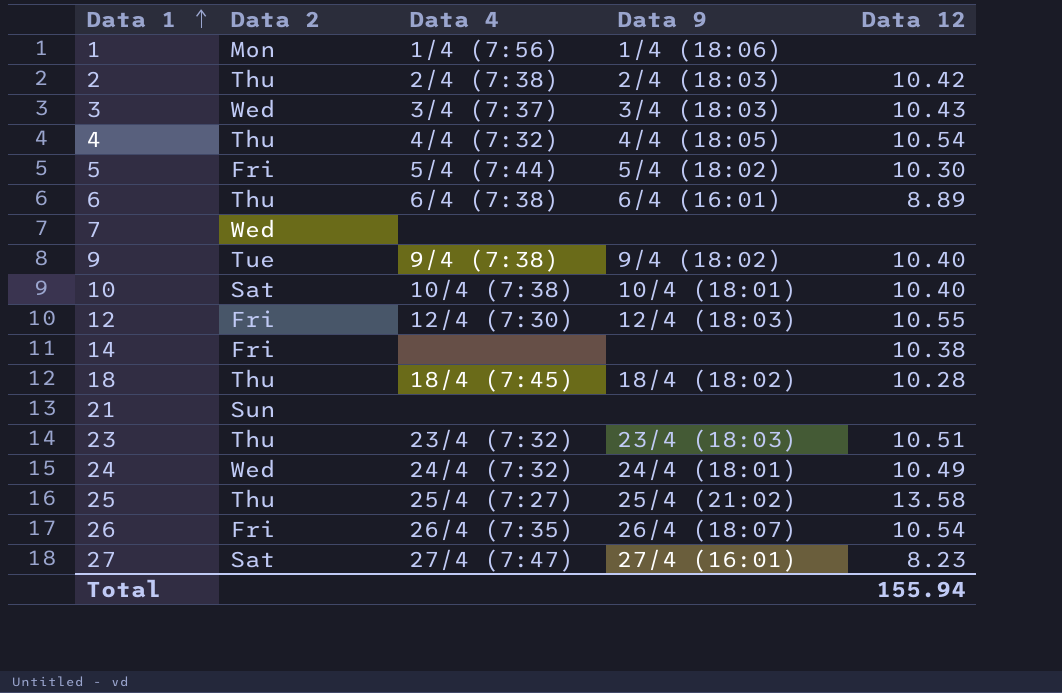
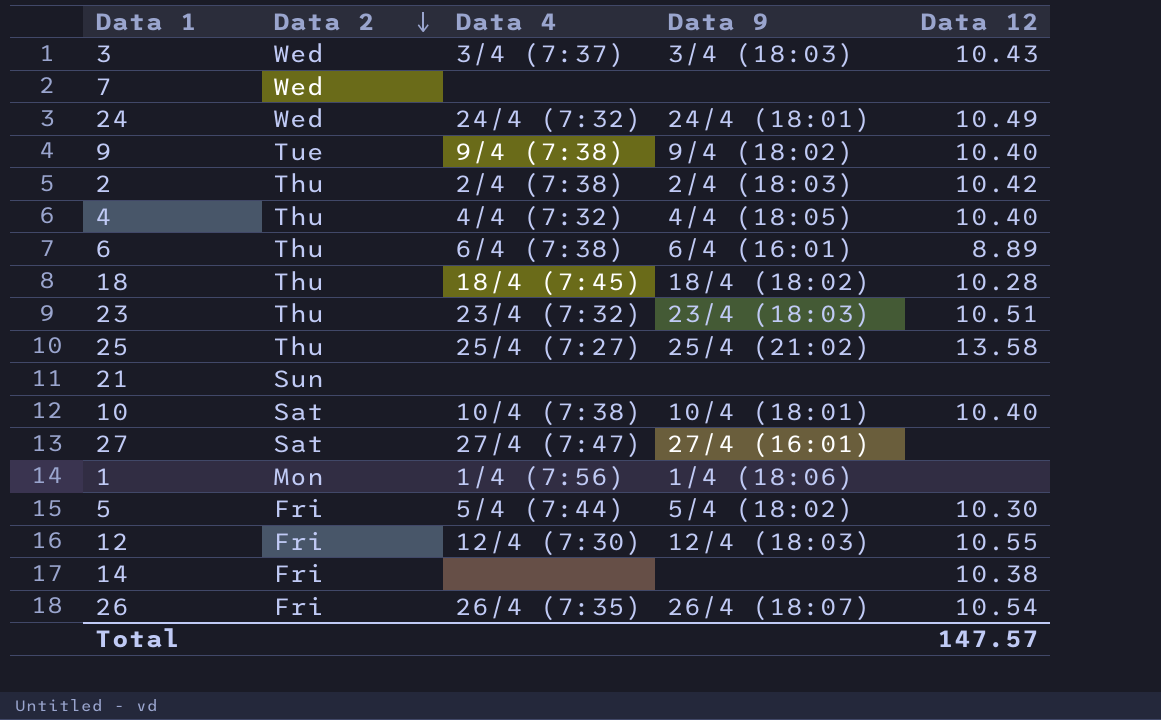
row order: Data 1 ascending -> Data 2 descending
4 | Data 12: 10.54 -> 10.40
27 | Data 12: 8.23 -> none
Total | Data 12: 155.94 -> 147.57

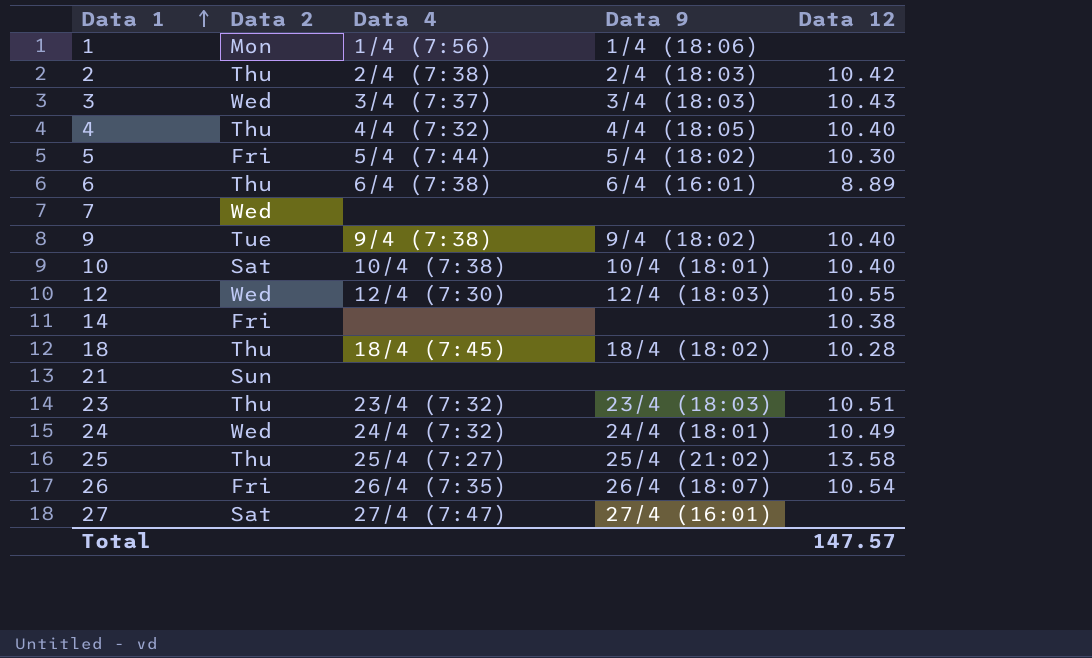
row order: Data 2 descending -> Data 1 ascending
12 | Data 2: Fri -> Wed

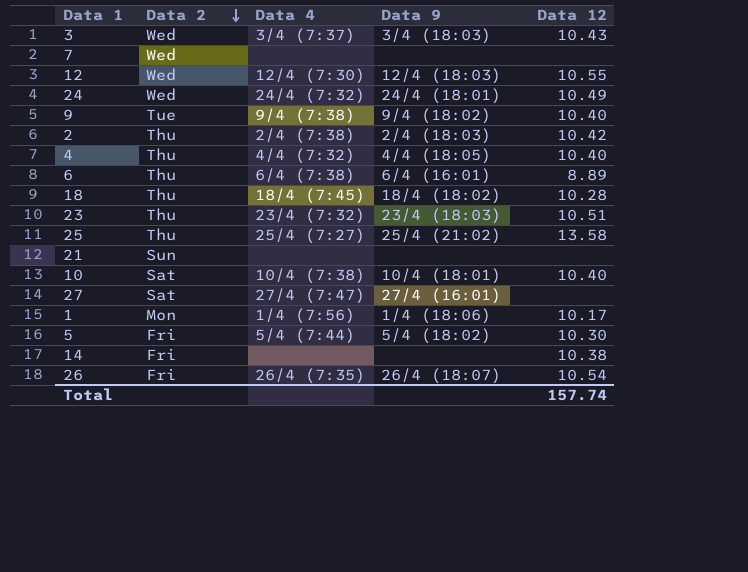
row order: Data 1 ascending -> Data 2 descending
1 | Data 12: none -> 10.17
Total | Data 12: 147.57 -> 157.74

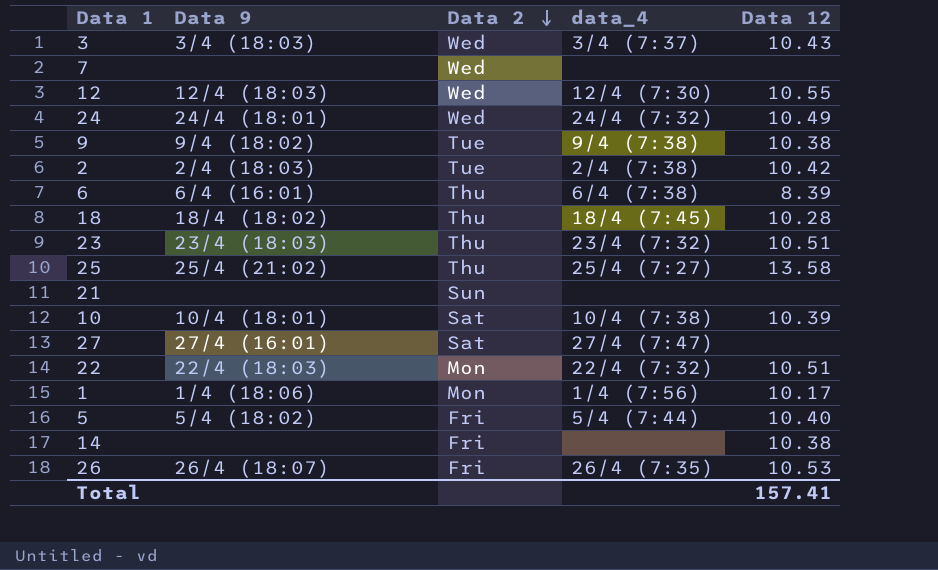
column Data 9 | position: 4 -> 2
column name: Data 4 -> data_4
row 4: Thu | 4/4 (7:32) | 4/4 (18:05) | 10.40 -> none
9 | Data 12: 10.40 -> 10.38
2 | Data 2: Thu -> Tue
6 | Data 12: 8.89 -> 8.39
10 | Data 12: 10.40 -> 10.39
row 22: none -> 22/4 (18:03) | Mon | 22/4 (7:32) | 10.51
5 | Data 12: 10.30 -> 10.40
26 | Data 12: 10.54 -> 10.53
Total | Data 12: 157.74 -> 157.41

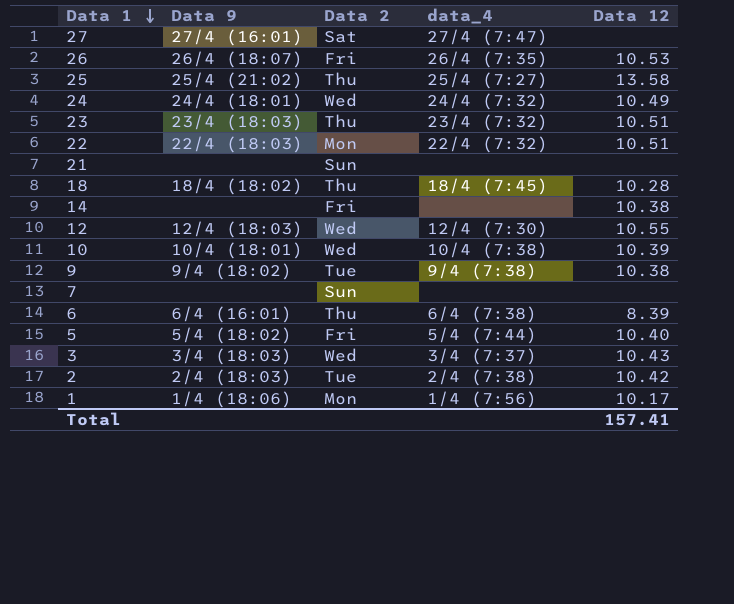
row order: Data 2 descending -> Data 1 descending
10 | Data 2: Sat -> Wed
7 | Data 2: Wed -> Sun

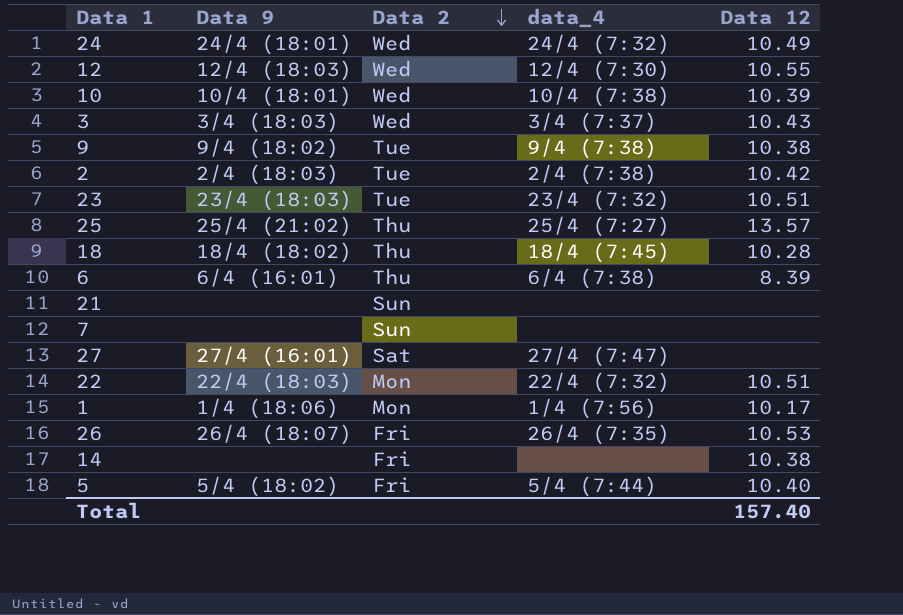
row order: Data 1 descending -> Data 2 descending
23 | Data 2: Thu -> Tue
25 | Data 12: 13.58 -> 13.57
Total | Data 12: 157.41 -> 157.40

